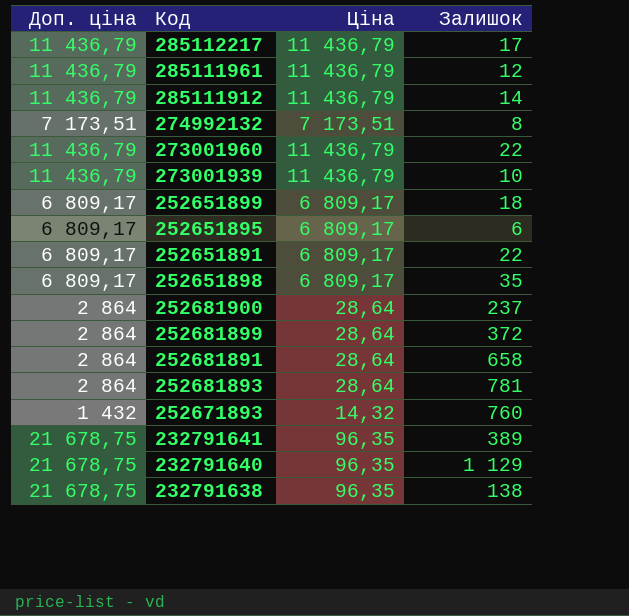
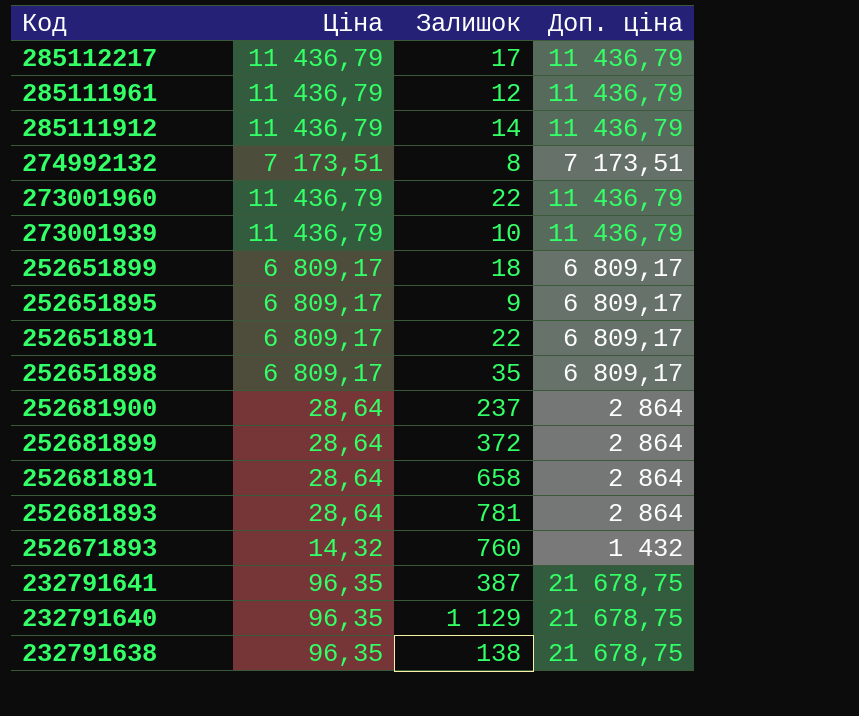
column Доп. ціна | position: 1 -> 4
252651895 | Залишок: 6 -> 9
232791641 | Залишок: 389 -> 387

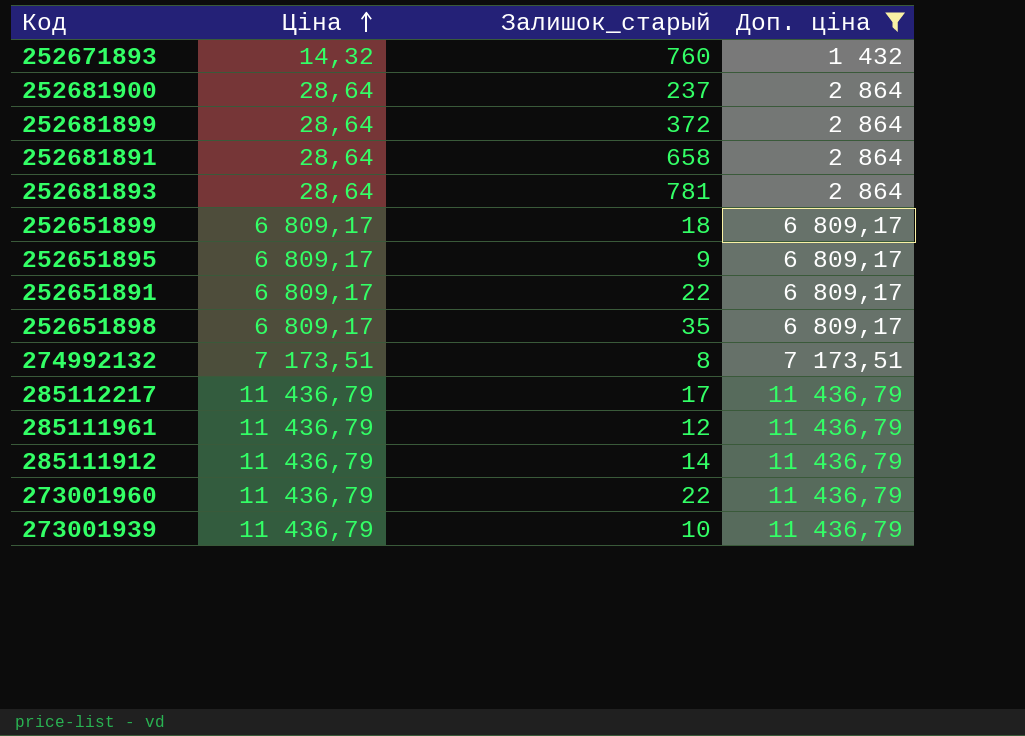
filter: none -> Доп. ціна != 21 678,75
row order: none -> Ціна ascending
column name: Залишок -> Залишок_старый

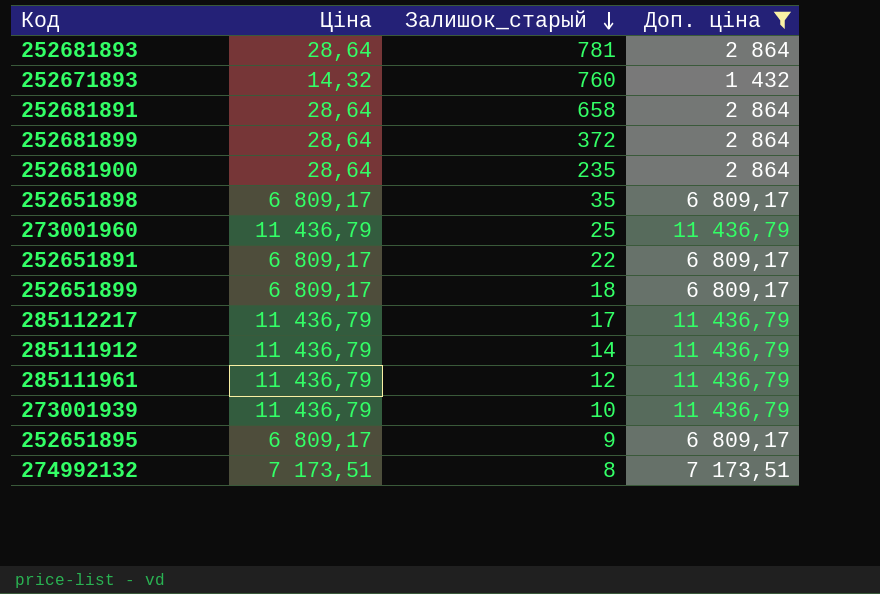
row order: Ціна ascending -> Залишок_старый descending
252681900 | Залишок_старый: 237 -> 235
273001960 | Залишок_старый: 22 -> 25

